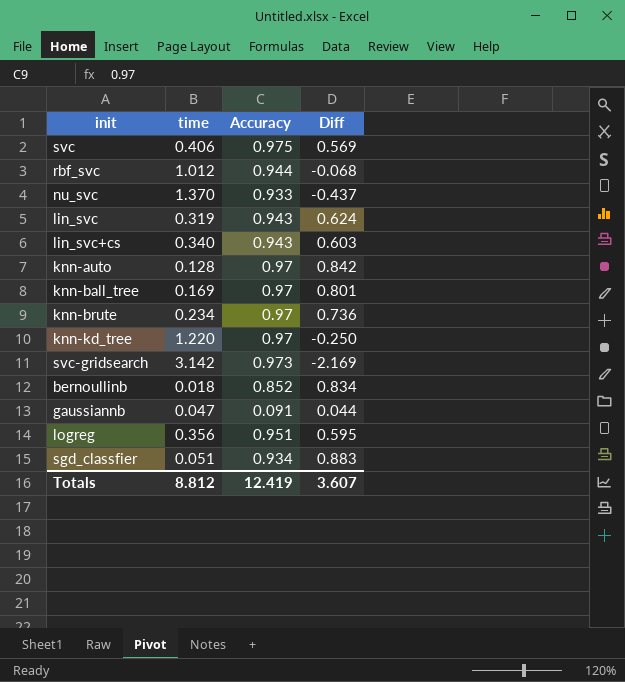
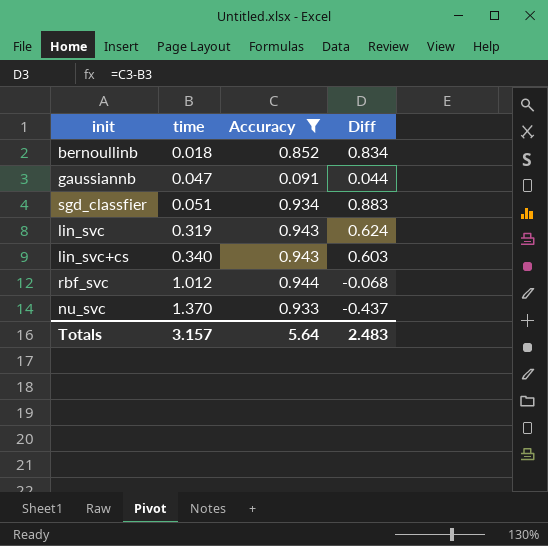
filter: none -> Accuracy <= 0.944
row order: none -> time ascending
Totals | time: 8.812 -> 3.157
Totals | Accuracy: 12.419 -> 5.64
Totals | Diff: 3.607 -> 2.483

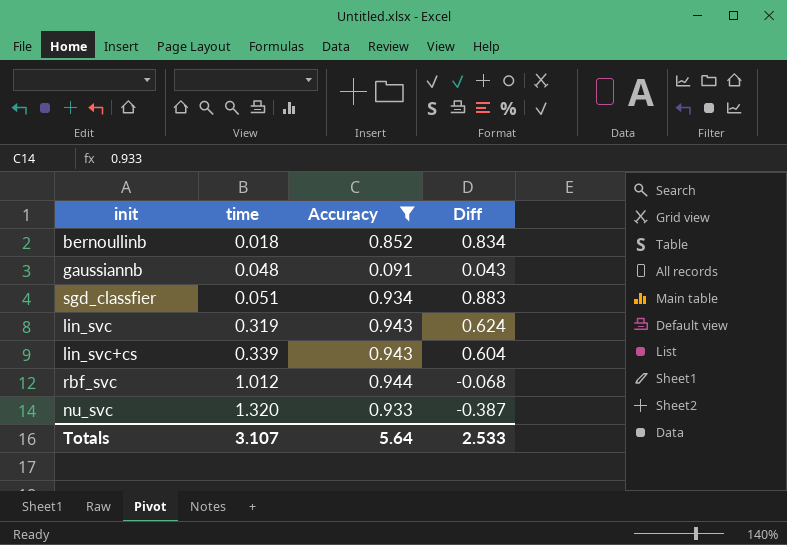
gaussiannb | time: 0.047 -> 0.048
gaussiannb | Diff: 0.044 -> 0.043
lin_svc+cs | time: 0.340 -> 0.339
lin_svc+cs | Diff: 0.603 -> 0.604
nu_svc | time: 1.370 -> 1.320
nu_svc | Diff: -0.437 -> -0.387
Totals | time: 3.157 -> 3.107
Totals | Diff: 2.483 -> 2.533

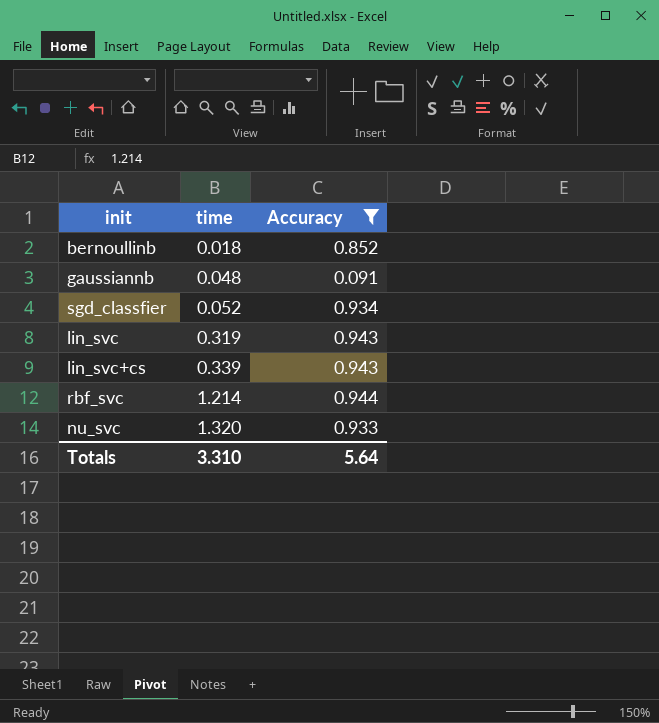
column Diff | formula: [Accuracy] - [time] -> none
sgd_classfier | time: 0.051 -> 0.052
rbf_svc | time: 1.012 -> 1.214
Totals | time: 3.107 -> 3.310

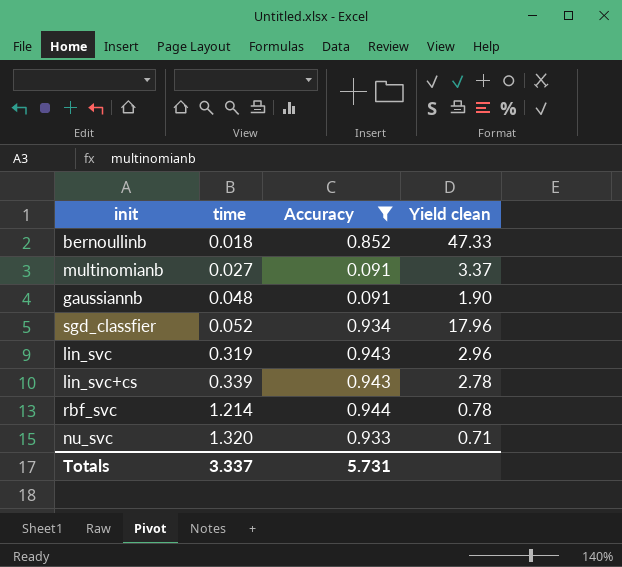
column Yield clean | formula: none -> [Accuracy] / [time]
row multinomianb: none -> 0.027 | 0.091 | 3.37
Totals | time: 3.310 -> 3.337
Totals | Accuracy: 5.64 -> 5.731

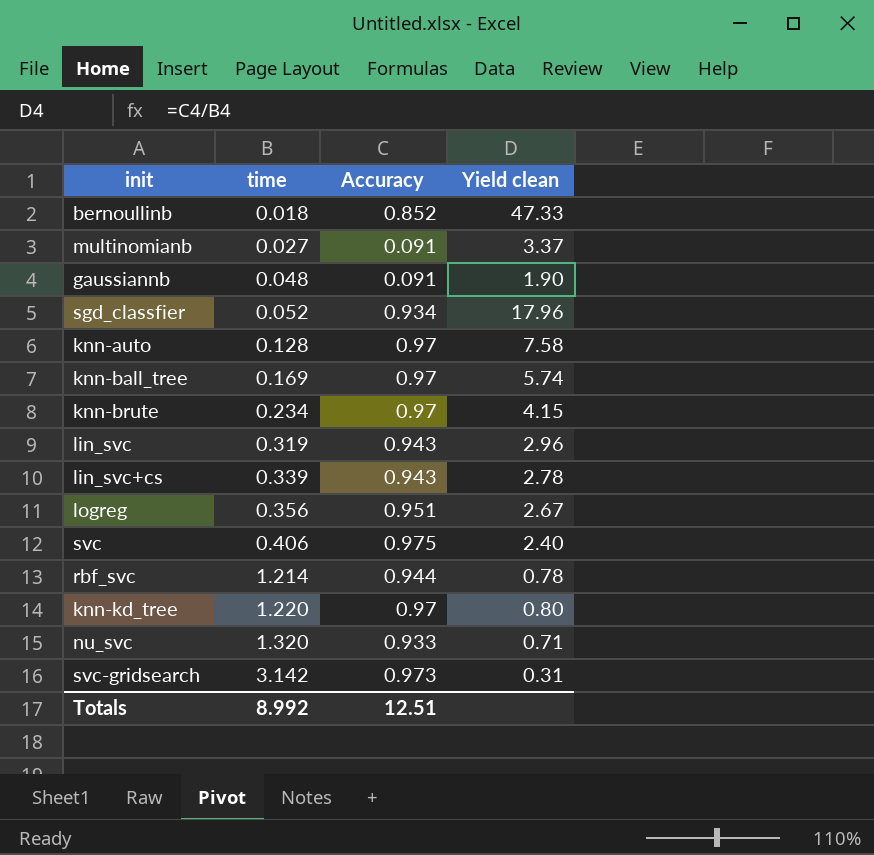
filter: Accuracy <= 0.944 -> none
Totals | time: 3.337 -> 8.992
Totals | Accuracy: 5.731 -> 12.51

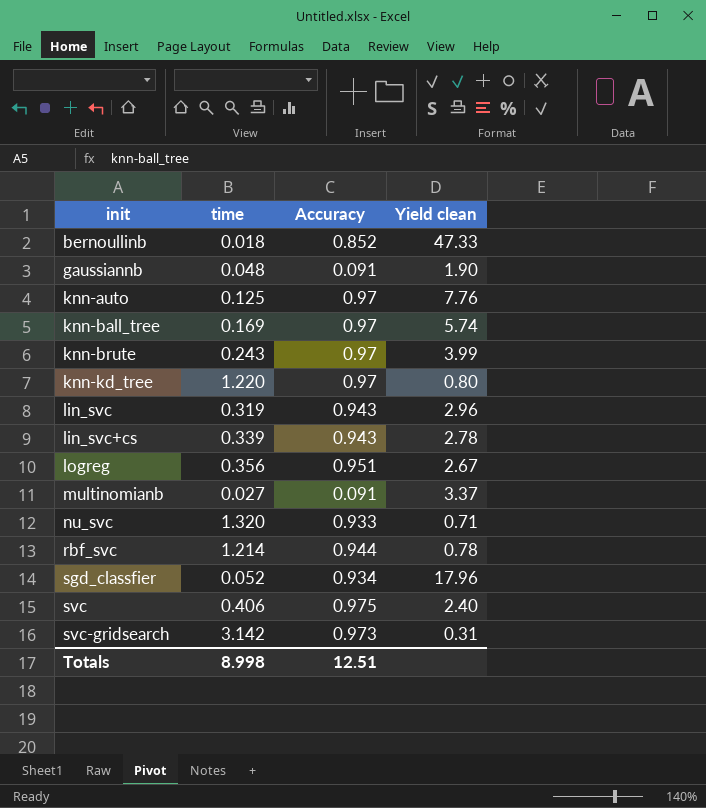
row order: time ascending -> init ascending
knn-auto | time: 0.128 -> 0.125
knn-auto | Yield clean: 7.58 -> 7.76
knn-brute | time: 0.234 -> 0.243
knn-brute | Yield clean: 4.15 -> 3.99
Totals | time: 8.992 -> 8.998

